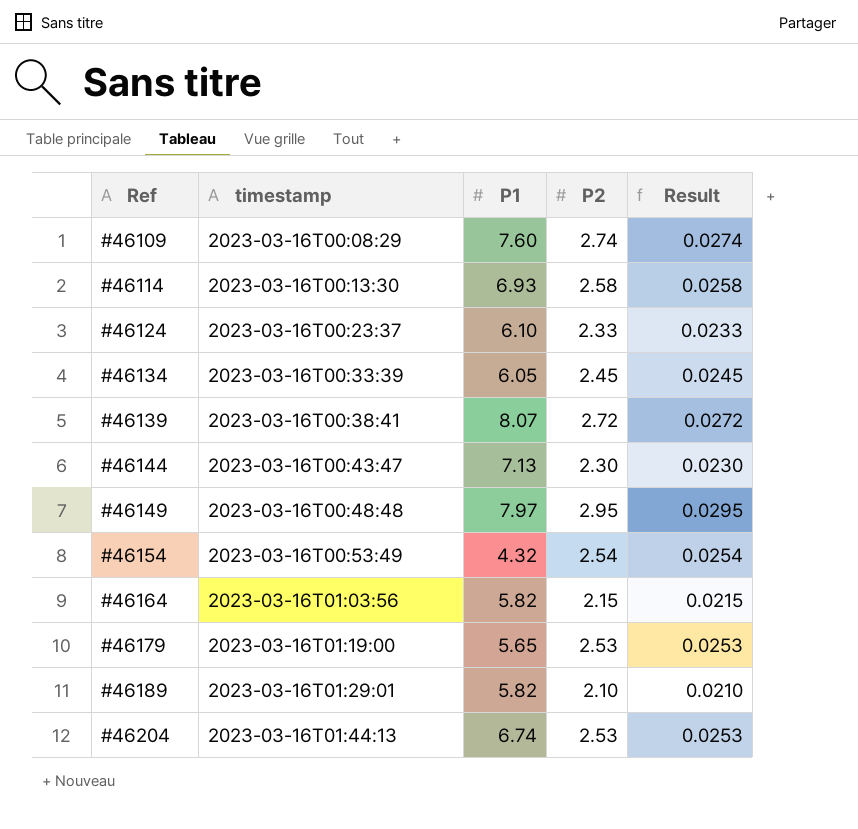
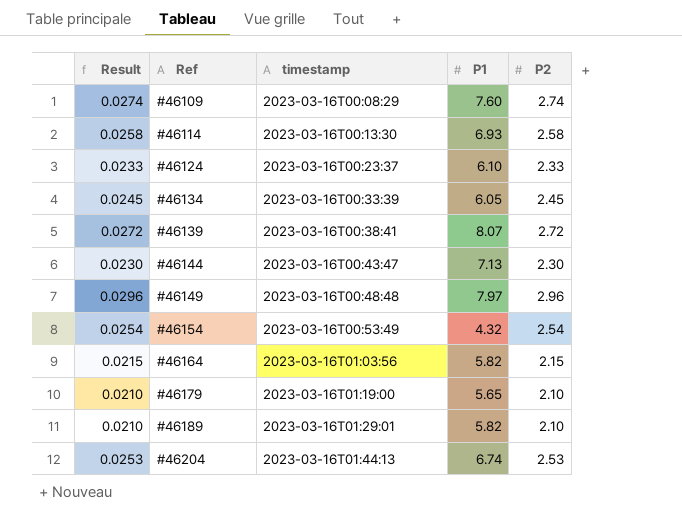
column Result | position: 5 -> 1
#46149 | Result: 0.0295 -> 0.0296
#46149 | P2: 2.95 -> 2.96
#46179 | Result: 0.0253 -> 0.0210
#46179 | P2: 2.53 -> 2.10

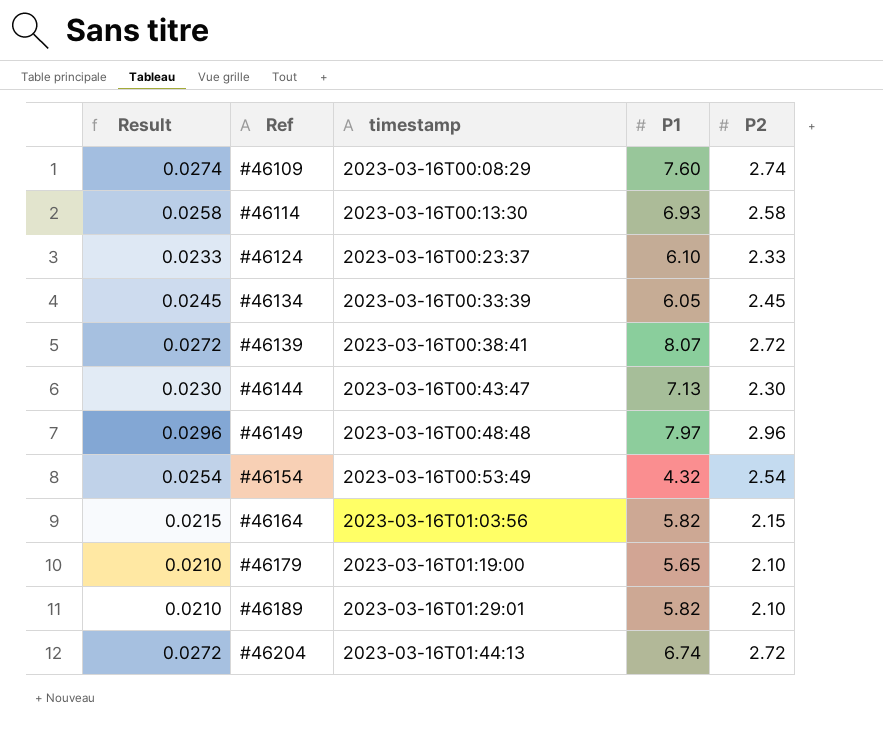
#46204 | Result: 0.0253 -> 0.0272
#46204 | P2: 2.53 -> 2.72

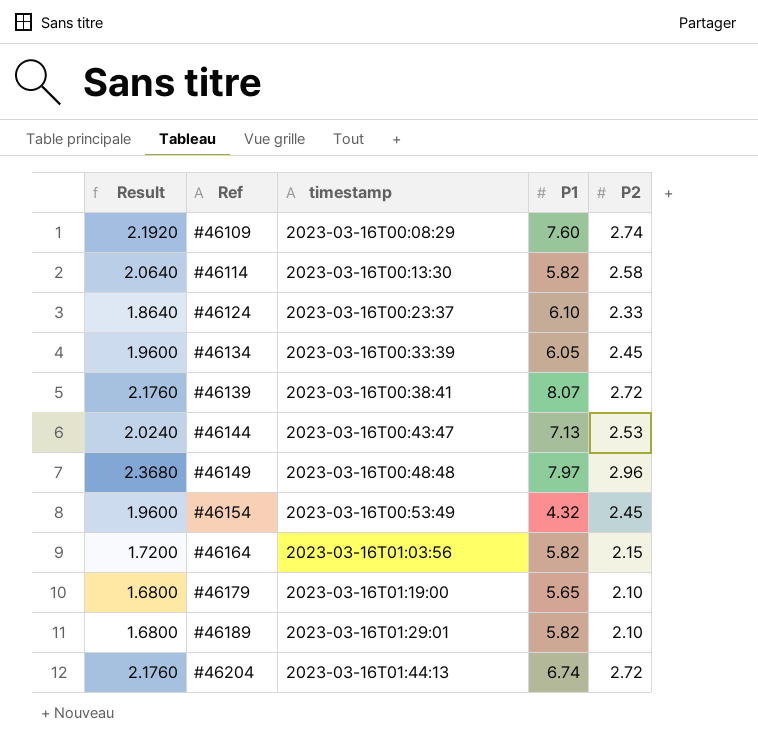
column Result | formula: [P2] * 0.01 -> [P2] * 0.8
#46114 | P1: 6.93 -> 5.82
#46144 | P2: 2.30 -> 2.53
#46154 | P2: 2.54 -> 2.45

